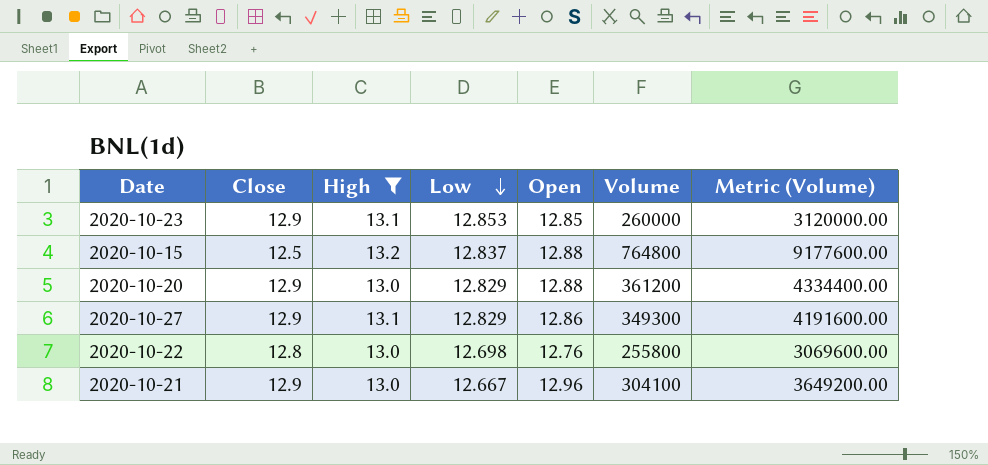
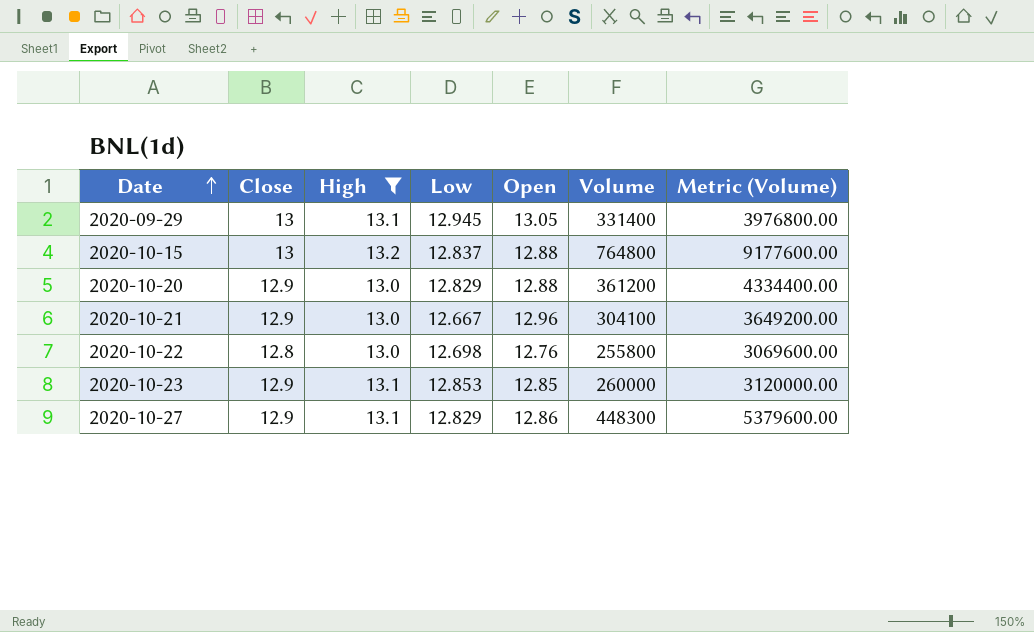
row order: Low descending -> Date ascending
row 2020-09-29: none -> 13 | 13.1 | 12.945 | 13.05 | 331400 | 3976800.00
2020-10-15 | Close: 12.5 -> 13
2020-10-27 | Volume: 349300 -> 448300
2020-10-27 | Metric (Volume): 4191600.00 -> 5379600.00

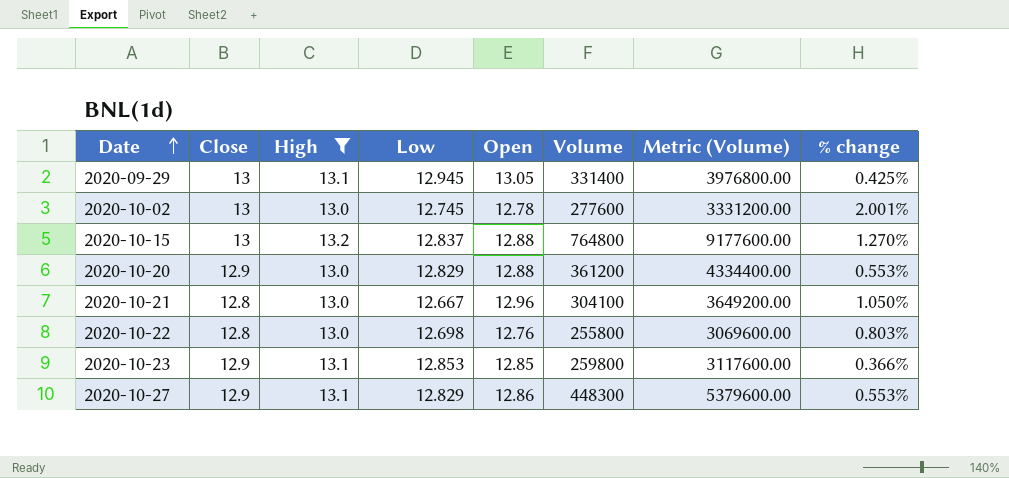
column % change | formula: none -> ([Close] - [Low]) / [Low]
row 2020-10-02: none -> 13 | 13.0 | 12.745 | 12.78 | 277600 | 3331200.00 | 2.001%
2020-10-21 | Close: 12.9 -> 12.8
2020-10-23 | Volume: 260000 -> 259800
2020-10-23 | Metric (Volume): 3120000.00 -> 3117600.00

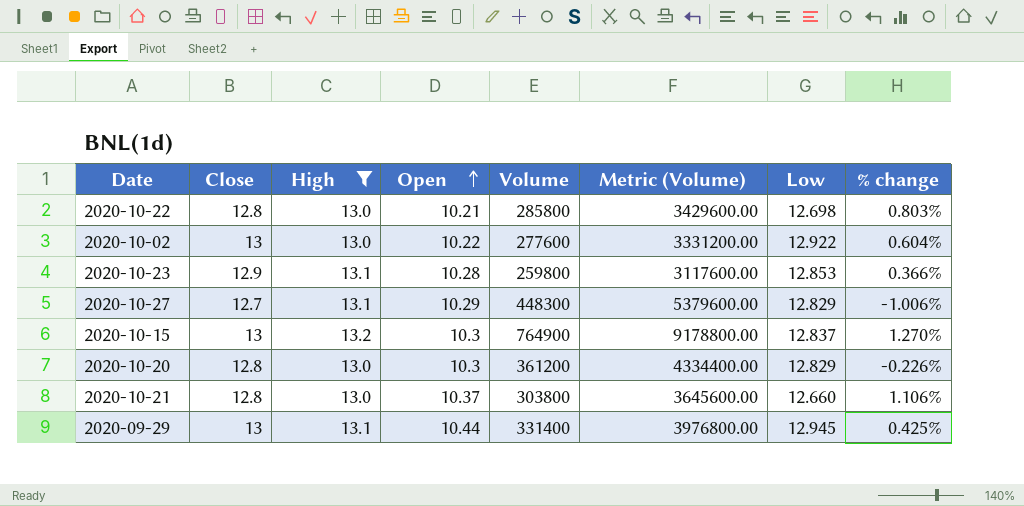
row order: Date ascending -> Open ascending
column Low | position: 4 -> 7
2020-10-22 | Open: 12.76 -> 10.21
2020-10-22 | Volume: 255800 -> 285800
2020-10-22 | Metric (Volume): 3069600.00 -> 3429600.00
2020-10-02 | Open: 12.78 -> 10.22
2020-10-02 | Low: 12.745 -> 12.922
2020-10-02 | % change: 2.001% -> 0.604%
2020-10-23 | Open: 12.85 -> 10.28
2020-10-27 | Close: 12.9 -> 12.7
2020-10-27 | Open: 12.86 -> 10.29
2020-10-27 | % change: 0.553% -> -1.006%
2020-10-15 | Open: 12.88 -> 10.3
2020-10-15 | Volume: 764800 -> 764900
2020-10-15 | Metric (Volume): 9177600.00 -> 9178800.00
2020-10-20 | Close: 12.9 -> 12.8
2020-10-20 | Open: 12.88 -> 10.3
2020-10-20 | % change: 0.553% -> -0.226%
2020-10-21 | Open: 12.96 -> 10.37
2020-10-21 | Volume: 304100 -> 303800
2020-10-21 | Metric (Volume): 3649200.00 -> 3645600.00
2020-10-21 | Low: 12.667 -> 12.660
2020-10-21 | % change: 1.050% -> 1.106%
2020-09-29 | Open: 13.05 -> 10.44

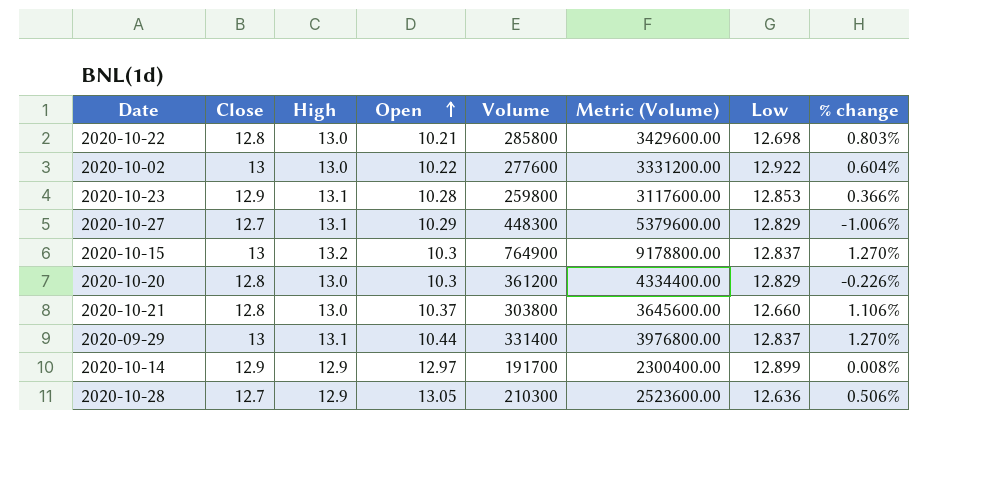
filter: High != 12.9 -> none
2020-09-29 | Low: 12.945 -> 12.837
2020-09-29 | % change: 0.425% -> 1.270%

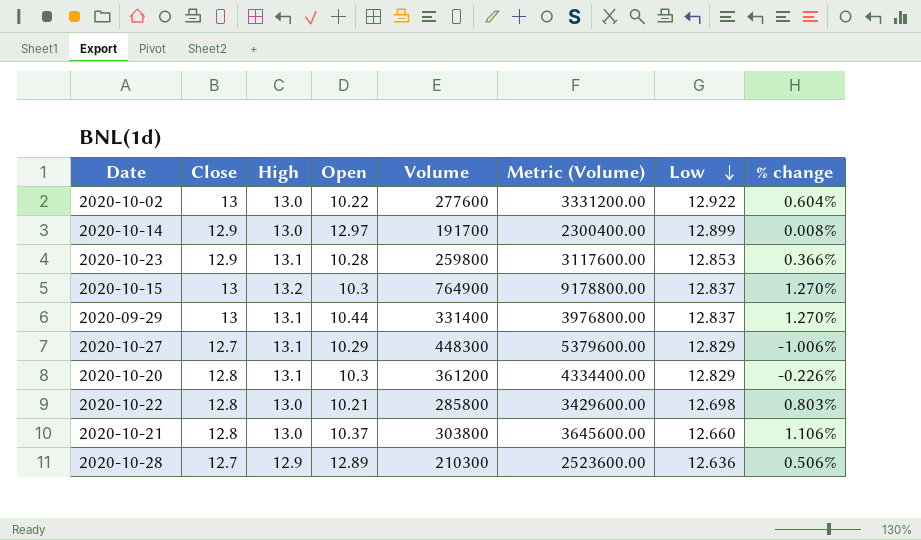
row order: Open ascending -> Low descending
2020-10-14 | High: 12.9 -> 13.0
2020-10-20 | High: 13.0 -> 13.1
2020-10-28 | Open: 13.05 -> 12.89

